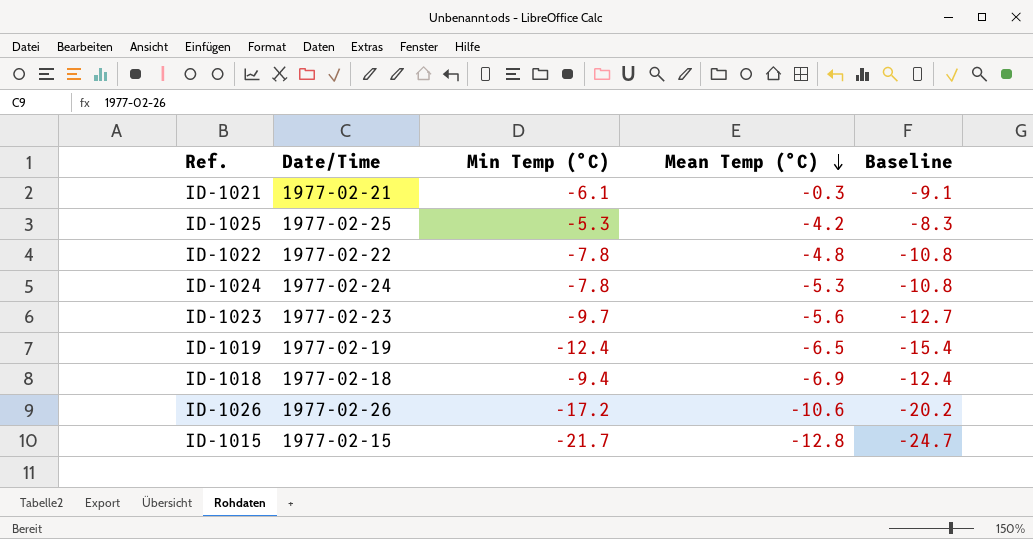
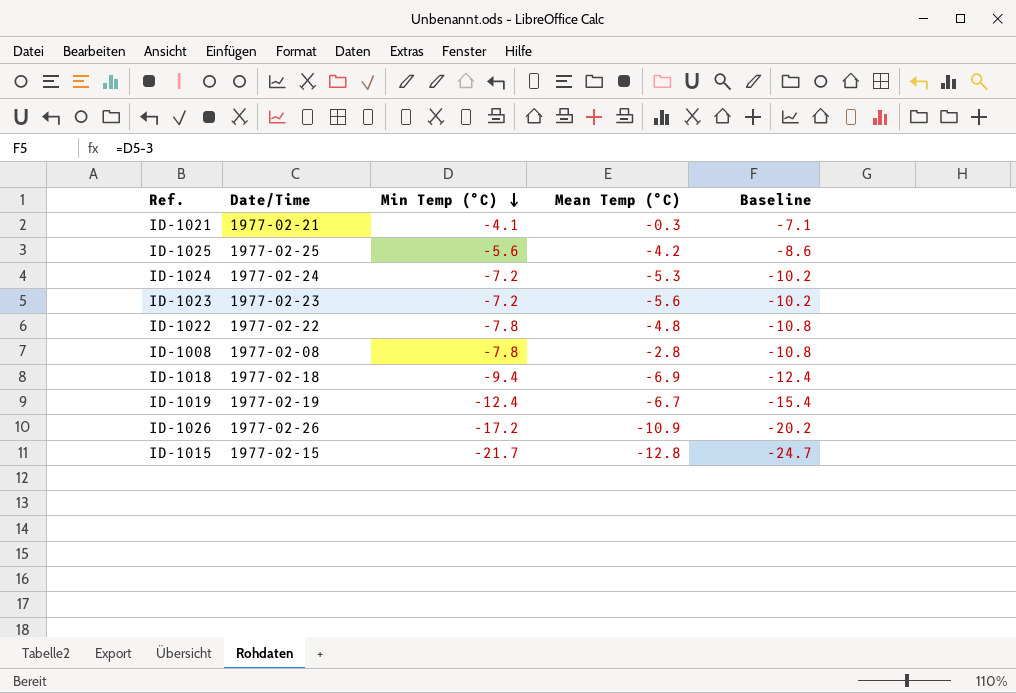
row order: Mean Temp (°C) descending -> Min Temp (°C) descending
ID-1021 | Min Temp (°C): -6.1 -> -4.1
ID-1021 | Baseline: -9.1 -> -7.1
ID-1025 | Min Temp (°C): -5.3 -> -5.6
ID-1025 | Baseline: -8.3 -> -8.6
ID-1024 | Min Temp (°C): -7.8 -> -7.2
ID-1024 | Baseline: -10.8 -> -10.2
ID-1023 | Min Temp (°C): -9.7 -> -7.2
ID-1023 | Baseline: -12.7 -> -10.2
row ID-1008: none -> 1977-02-08 | -7.8 | -2.8 | -10.8
ID-1019 | Mean Temp (°C): -6.5 -> -6.7
ID-1026 | Mean Temp (°C): -10.6 -> -10.9

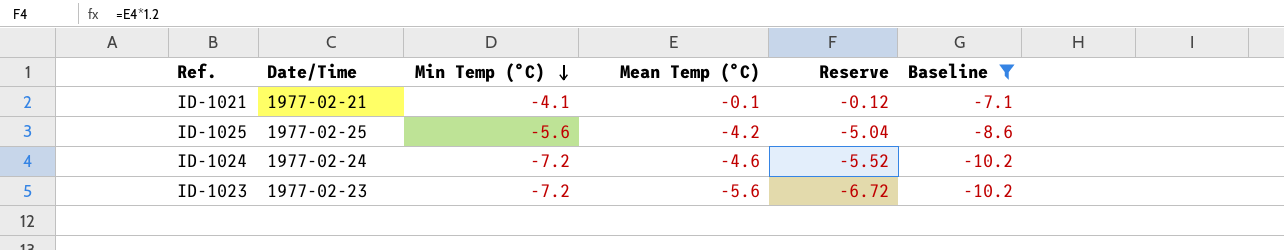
filter: none -> Baseline >= -10.2
column Reserve | formula: none -> [Mean Temp (°C)] * 1.2
ID-1021 | Mean Temp (°C): -0.3 -> -0.1
ID-1024 | Mean Temp (°C): -5.3 -> -4.6

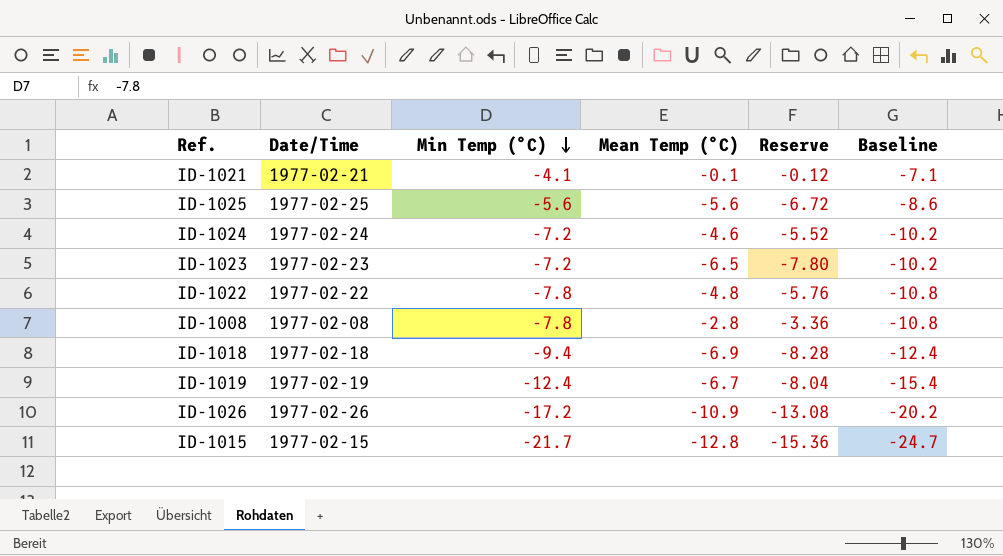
filter: Baseline >= -10.2 -> none
ID-1025 | Mean Temp (°C): -4.2 -> -5.6
ID-1025 | Reserve: -5.04 -> -6.72
ID-1023 | Mean Temp (°C): -5.6 -> -6.5
ID-1023 | Reserve: -6.72 -> -7.80

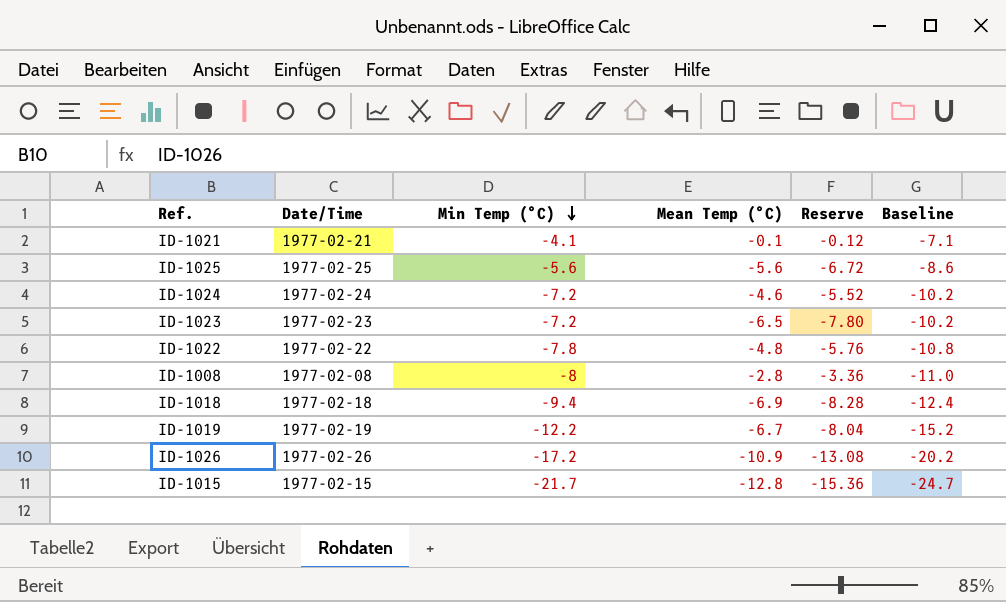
ID-1008 | Min Temp (°C): -7.8 -> -8
ID-1008 | Baseline: -10.8 -> -11.0
ID-1019 | Min Temp (°C): -12.4 -> -12.2
ID-1019 | Baseline: -15.4 -> -15.2

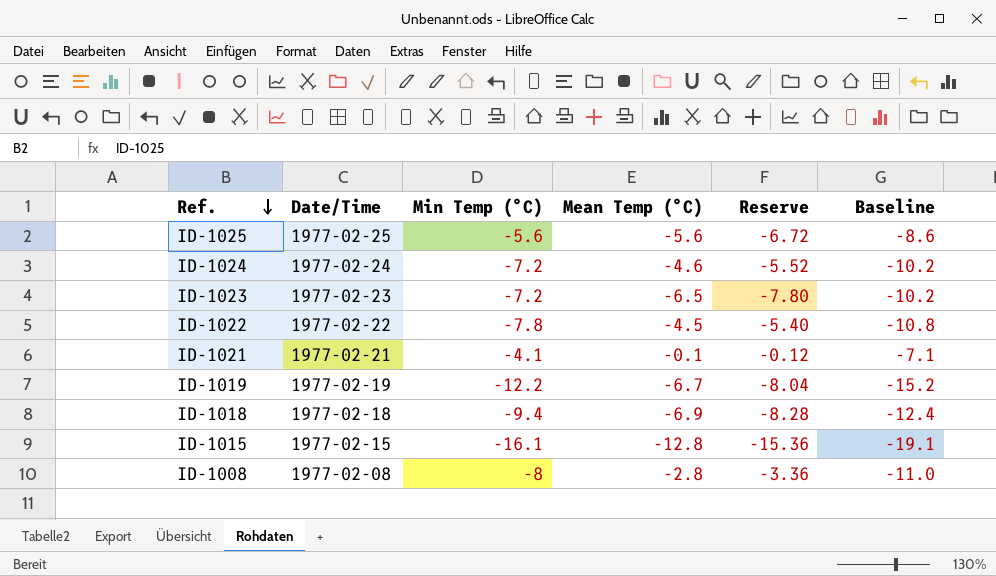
row order: Min Temp (°C) descending -> Ref. descending
row ID-1026: 1977-02-26 | -17.2 | -10.9 | -13.08 | -20.2 -> none
ID-1022 | Mean Temp (°C): -4.8 -> -4.5
ID-1022 | Reserve: -5.76 -> -5.40
ID-1015 | Min Temp (°C): -21.7 -> -16.1
ID-1015 | Baseline: -24.7 -> -19.1

